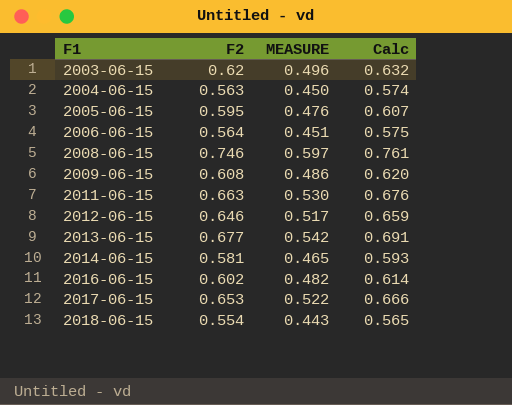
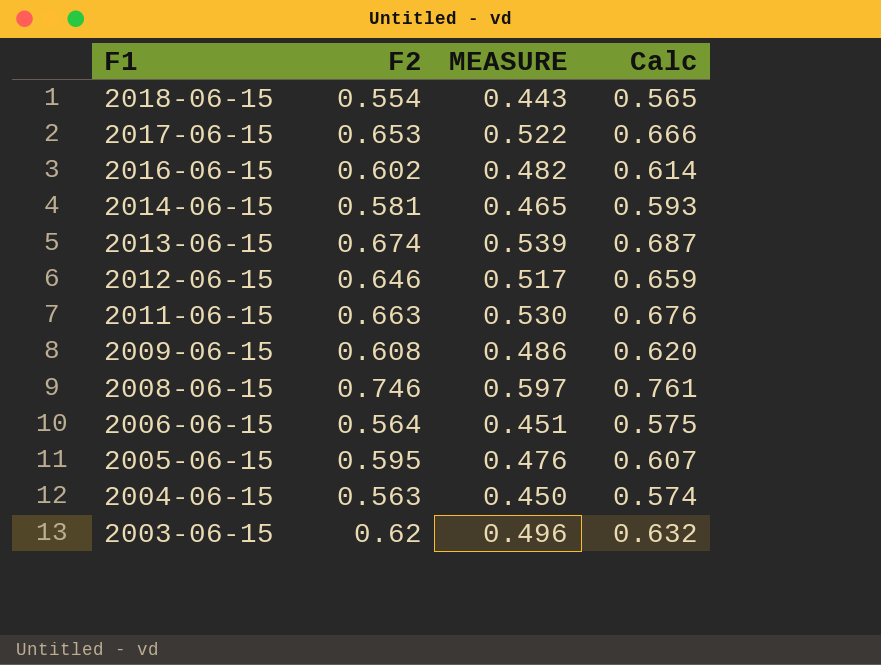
row order: F1 ascending -> F1 descending
2013-06-15 | F2: 0.677 -> 0.674
2013-06-15 | MEASURE: 0.542 -> 0.539
2013-06-15 | Calc: 0.691 -> 0.687

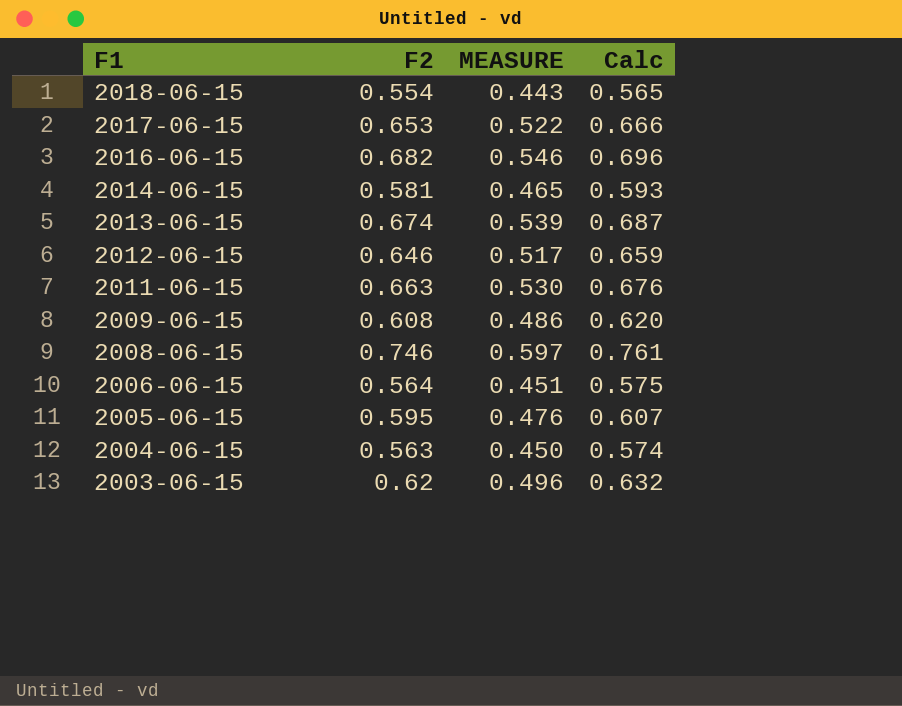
2016-06-15 | F2: 0.602 -> 0.682
2016-06-15 | MEASURE: 0.482 -> 0.546
2016-06-15 | Calc: 0.614 -> 0.696

